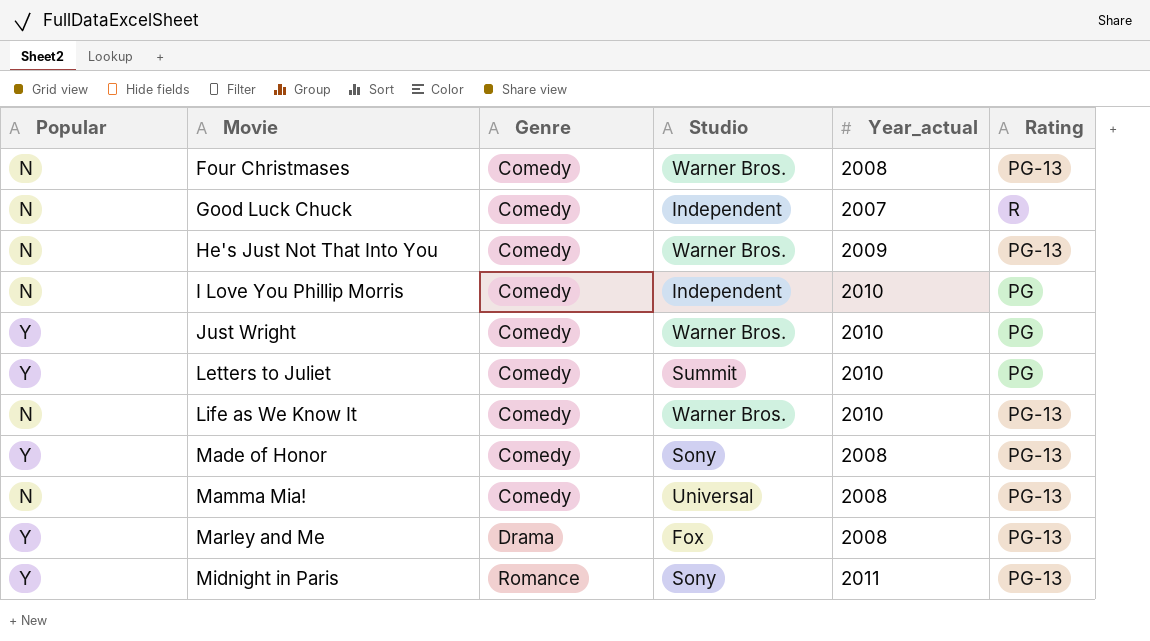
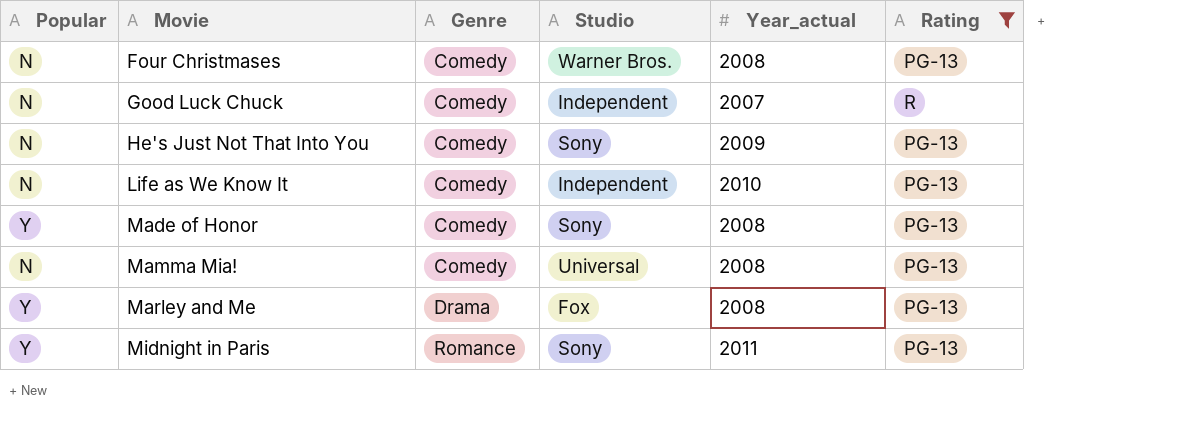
filter: none -> Rating != PG
He's Just Not That Into You | Studio: Warner Bros. -> Sony
Life as We Know It | Studio: Warner Bros. -> Independent

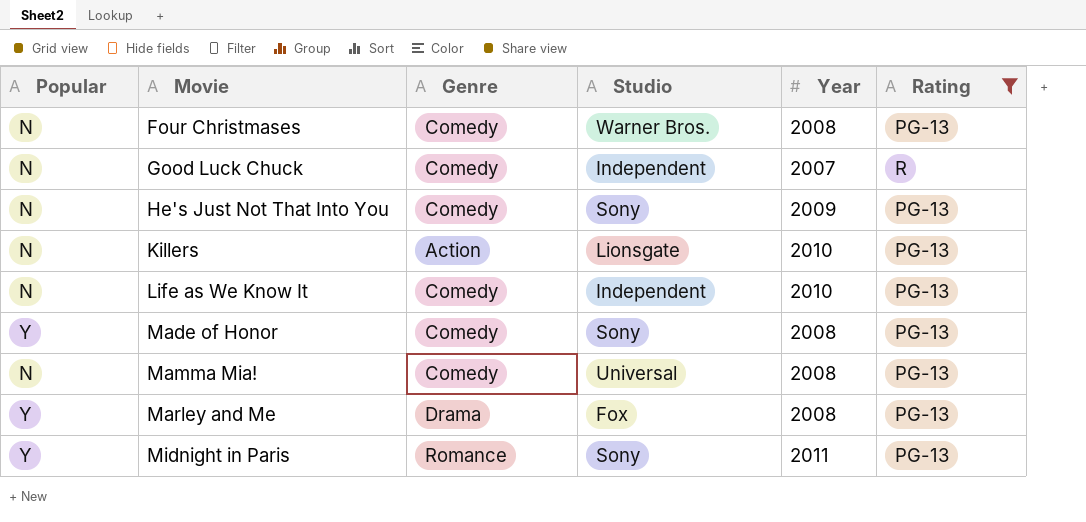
column name: Year_actual -> Year
row Killers: none -> N | Action | Lionsgate | 2010 | PG-13

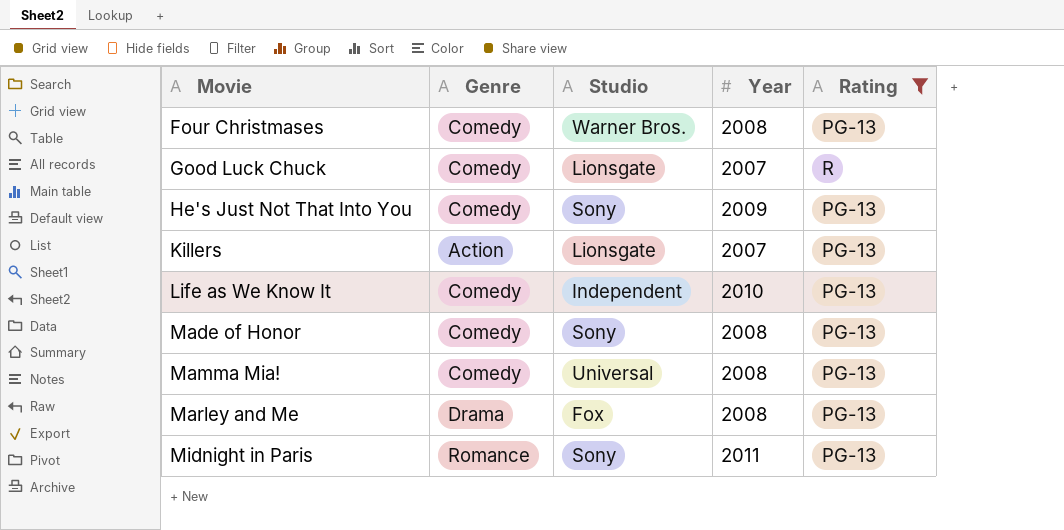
column Popular | position: 1 -> none
Good Luck Chuck | Studio: Independent -> Lionsgate
Killers | Year: 2010 -> 2007

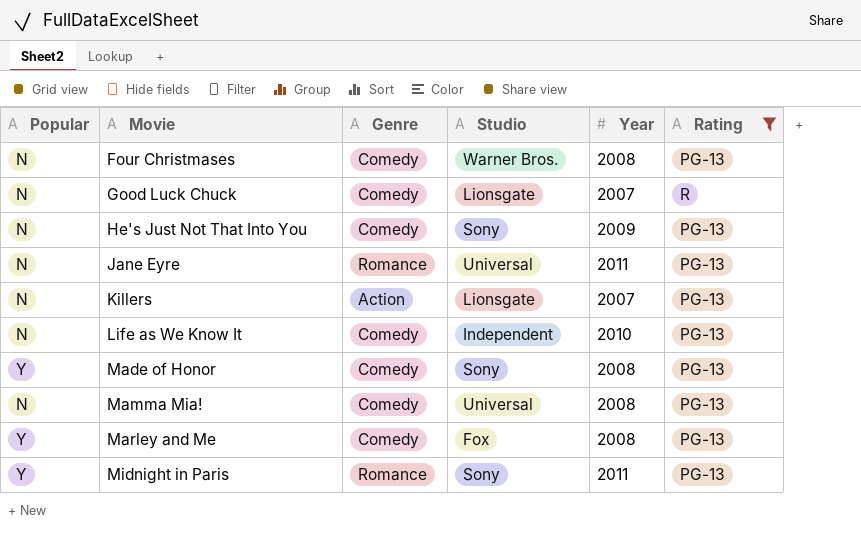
column Popular | position: none -> 1
row Jane Eyre: none -> N | Romance | Universal | 2011 | PG-13
Marley and Me | Genre: Drama -> Comedy

